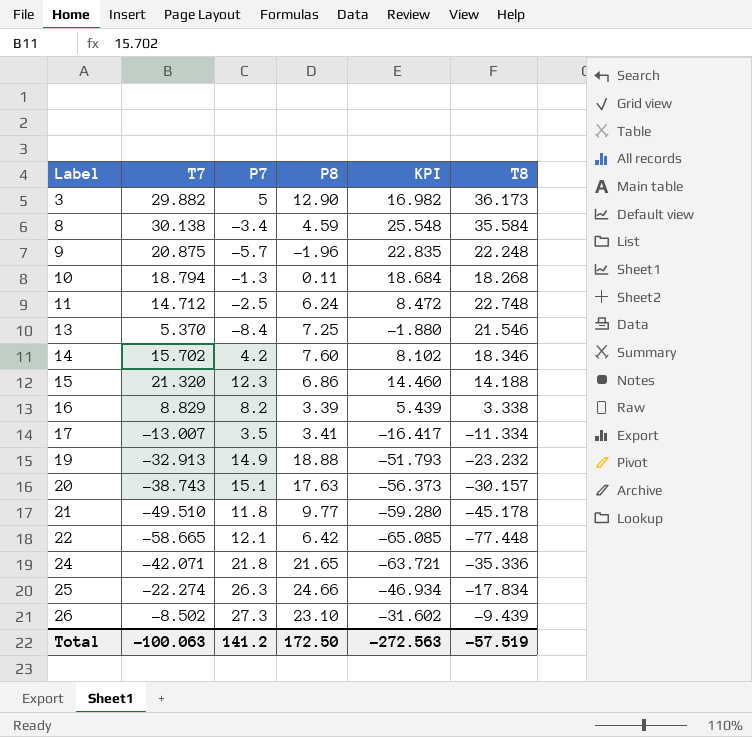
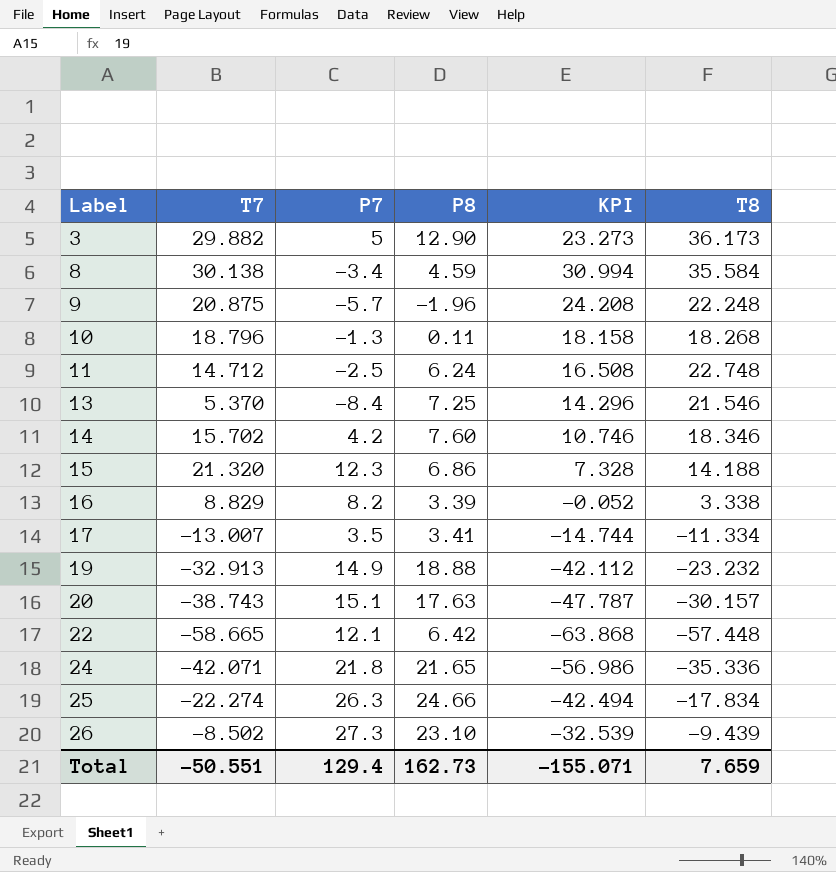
column KPI | formula: [T7] - [P8] -> [T8] - [P8]
row 21: -49.510 | 11.8 | 9.77 | -59.280 | -45.178 -> none
10 | T7: 18.794 -> 18.796
22 | T8: -77.448 -> -57.448
Total | T7: -100.063 -> -50.551
Total | P7: 141.2 -> 129.4
Total | P8: 172.50 -> 162.73
Total | KPI: -272.563 -> -155.071
Total | T8: -57.519 -> 7.659

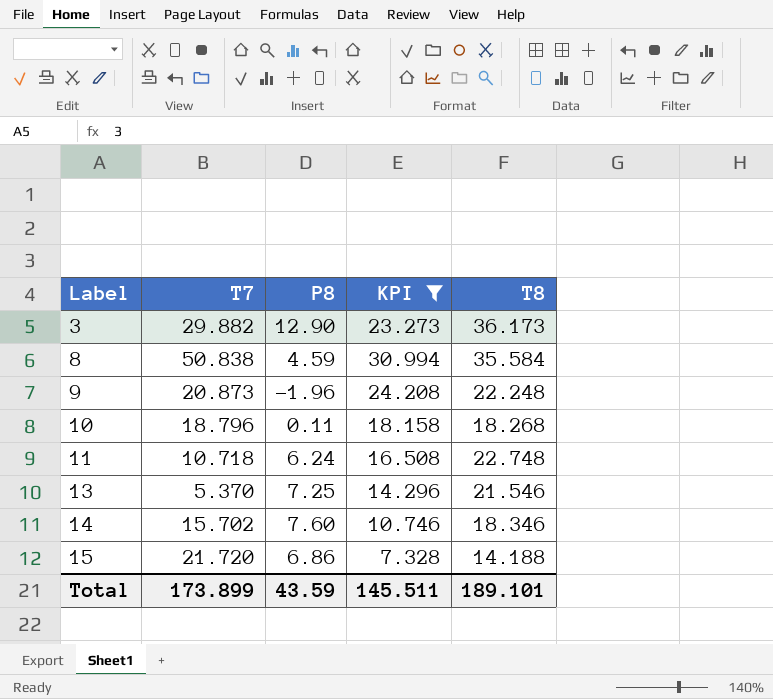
filter: none -> KPI >= 7.328
column P7 | position: 3 -> none
8 | T7: 30.138 -> 50.838
9 | T7: 20.875 -> 20.873
11 | T7: 14.712 -> 10.718
15 | T7: 21.320 -> 21.720
Total | T7: -50.551 -> 173.899
Total | P8: 162.73 -> 43.59
Total | KPI: -155.071 -> 145.511
Total | T8: 7.659 -> 189.101

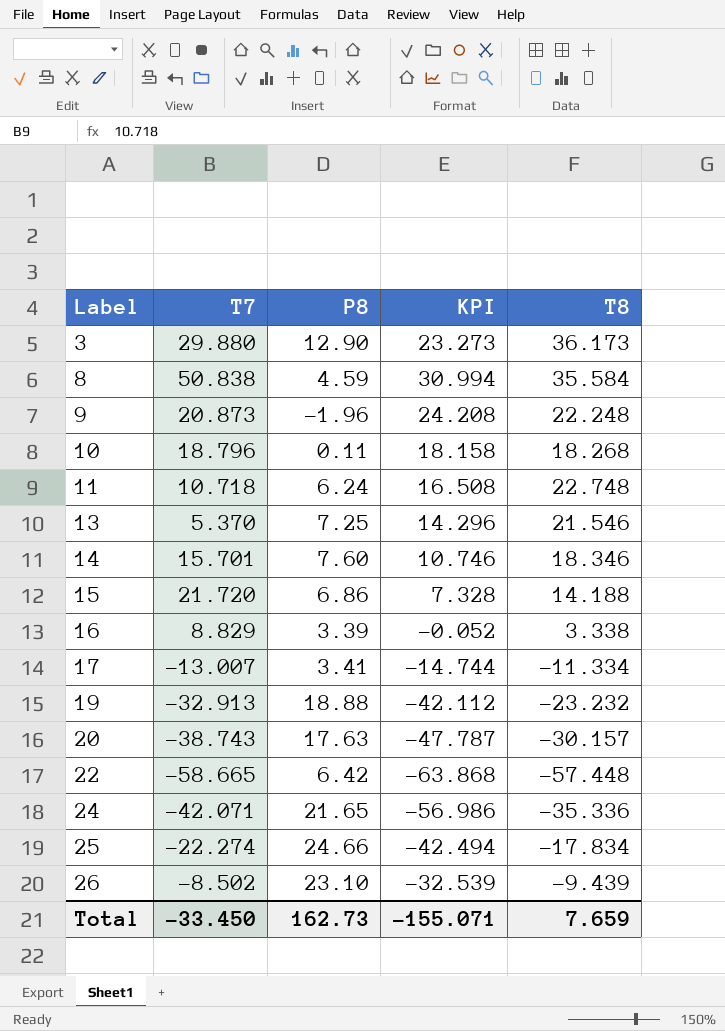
filter: KPI >= 7.328 -> none
3 | T7: 29.882 -> 29.880
14 | T7: 15.702 -> 15.701
Total | T7: 173.899 -> -33.450
Total | P8: 43.59 -> 162.73
Total | KPI: 145.511 -> -155.071
Total | T8: 189.101 -> 7.659

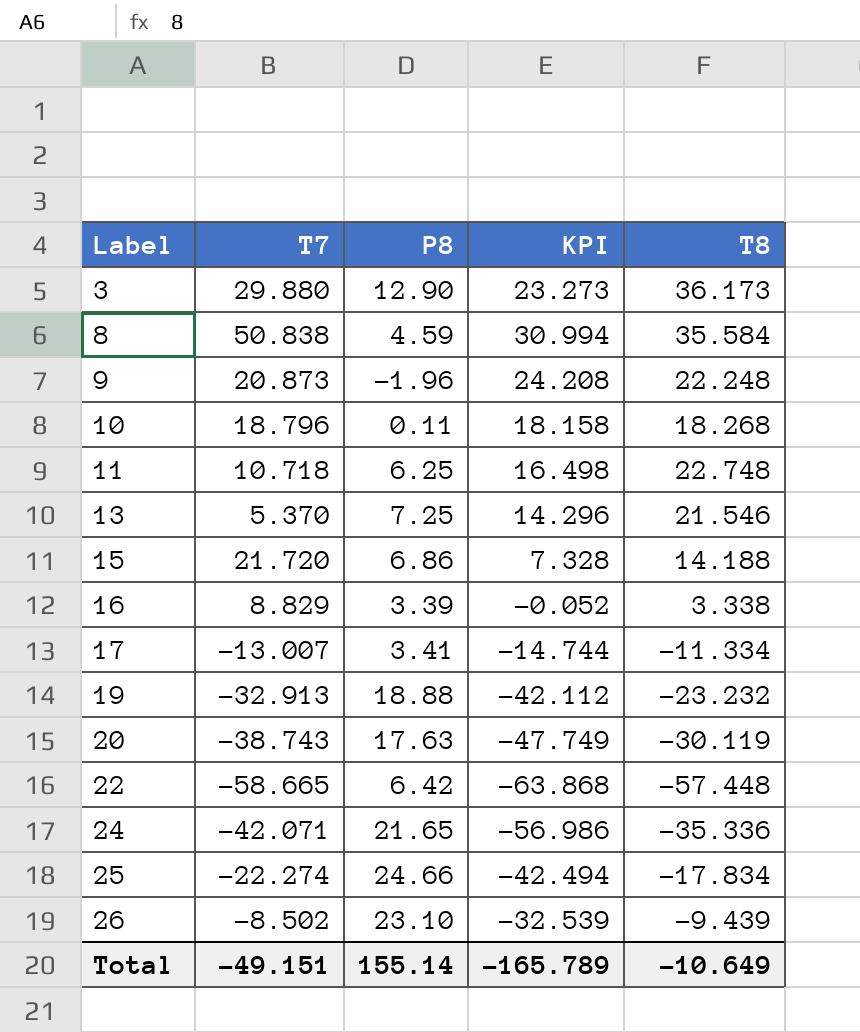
row 14: 15.701 | 7.60 | 10.746 | 18.346 -> none
11 | P8: 6.24 -> 6.25
11 | KPI: 16.508 -> 16.498
20 | KPI: -47.787 -> -47.749
20 | T8: -30.157 -> -30.119
Total | T7: -33.450 -> -49.151
Total | P8: 162.73 -> 155.14
Total | KPI: -155.071 -> -165.789
Total | T8: 7.659 -> -10.649

